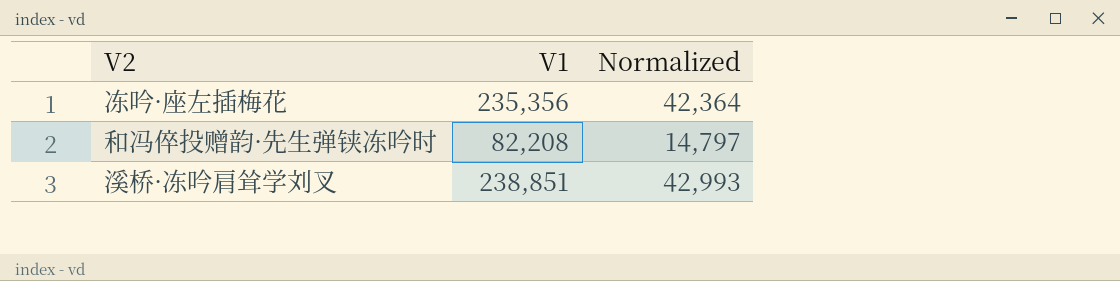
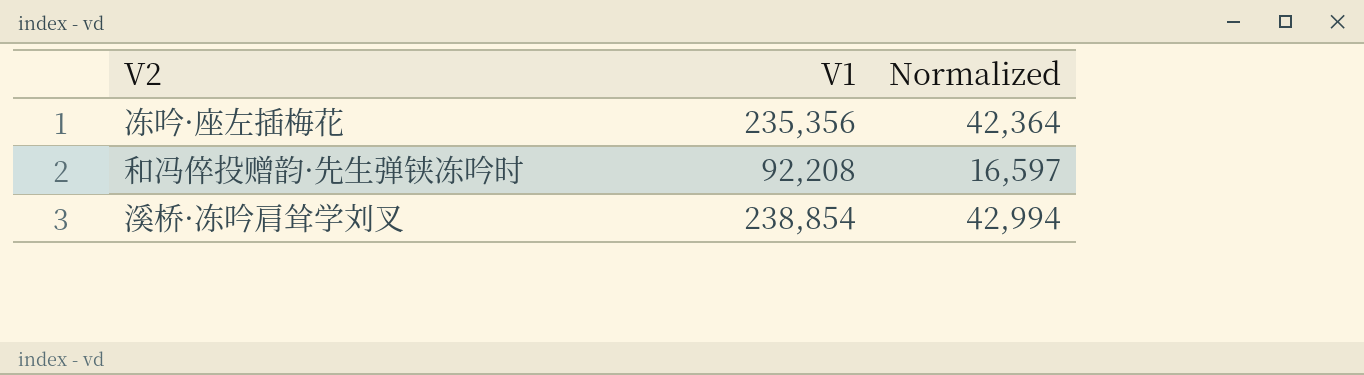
和冯倅投赠韵·先生弹铗冻吟时 | V1: 82,208 -> 92,208
和冯倅投赠韵·先生弹铗冻吟时 | Normalized: 14,797 -> 16,597
溪桥·冻吟肩耸学刘叉 | V1: 238,851 -> 238,854
溪桥·冻吟肩耸学刘叉 | Normalized: 42,993 -> 42,994

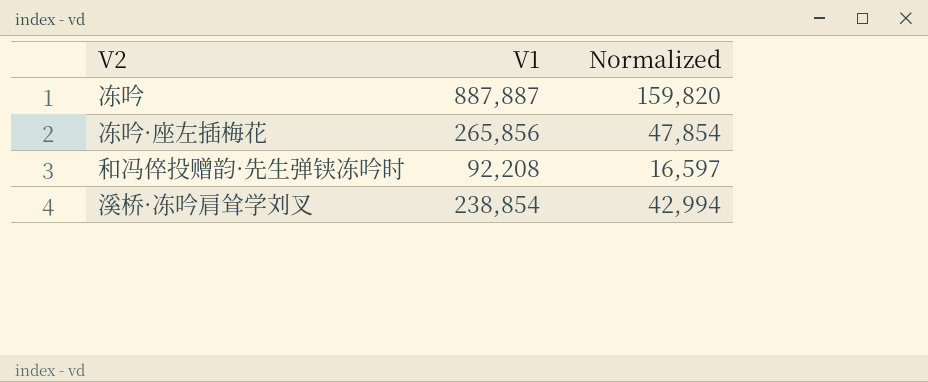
row 冻吟: none -> 887,887 | 159,820
冻吟·座左插梅花 | V1: 235,356 -> 265,856
冻吟·座左插梅花 | Normalized: 42,364 -> 47,854

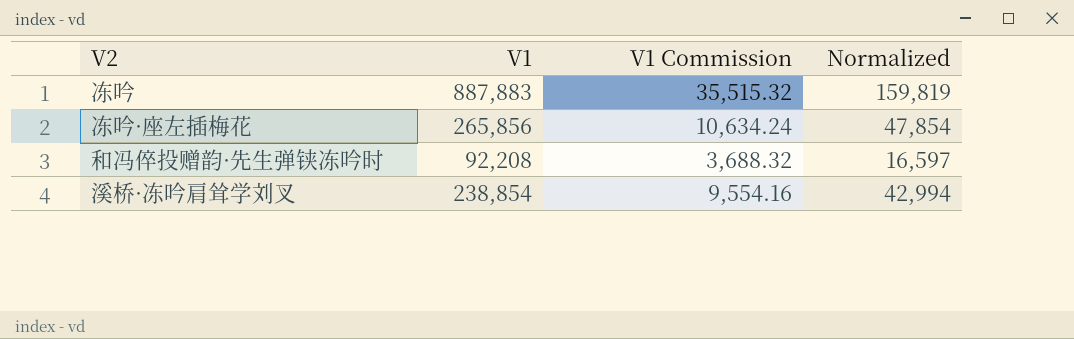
column V1 Commission | formula: none -> [V1] * 0.04
冻吟 | V1: 887,887 -> 887,883
冻吟 | Normalized: 159,820 -> 159,819

